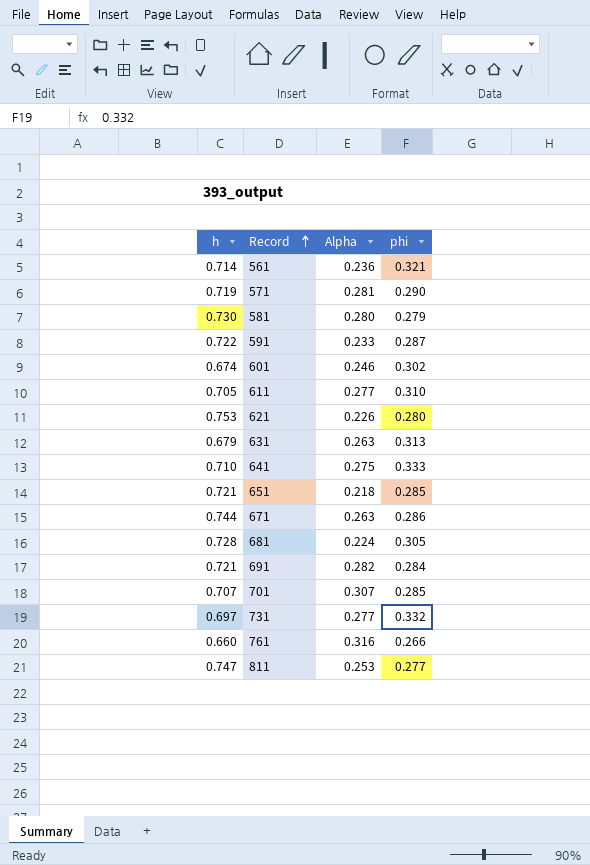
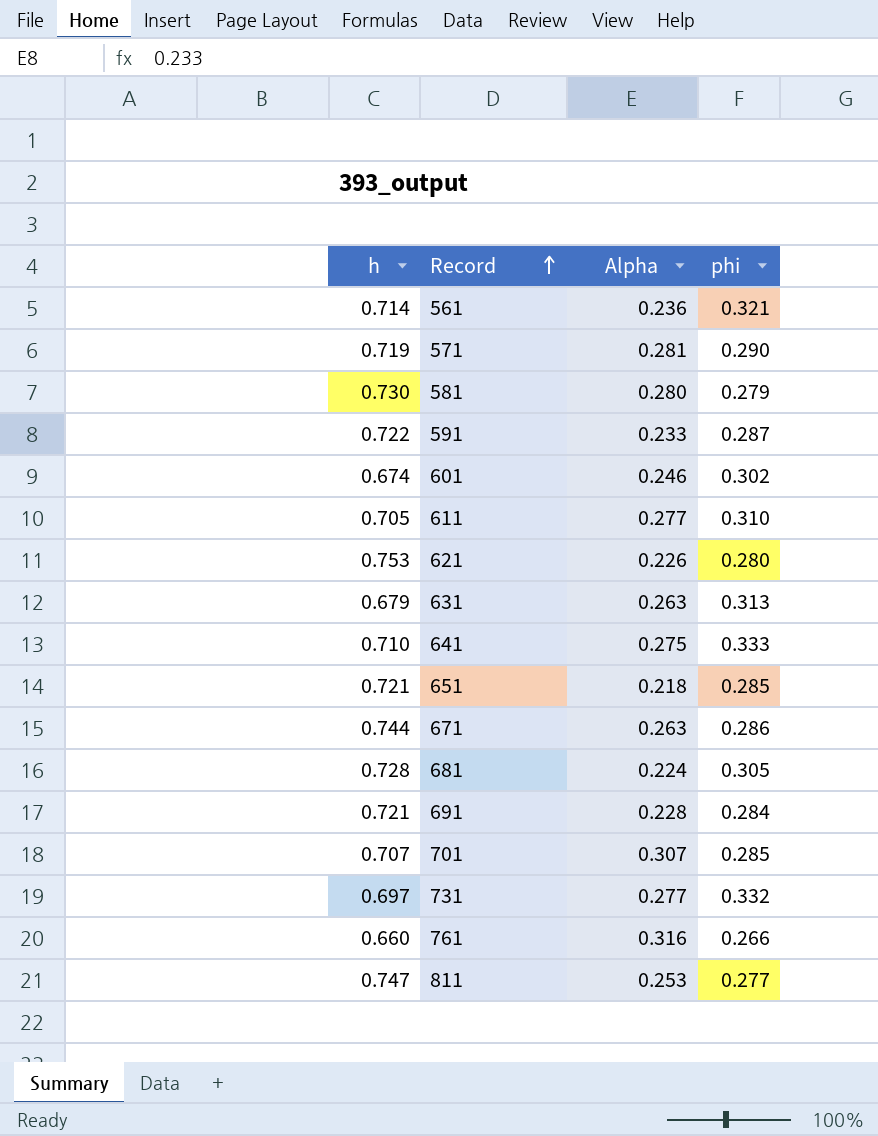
691 | Alpha: 0.282 -> 0.228

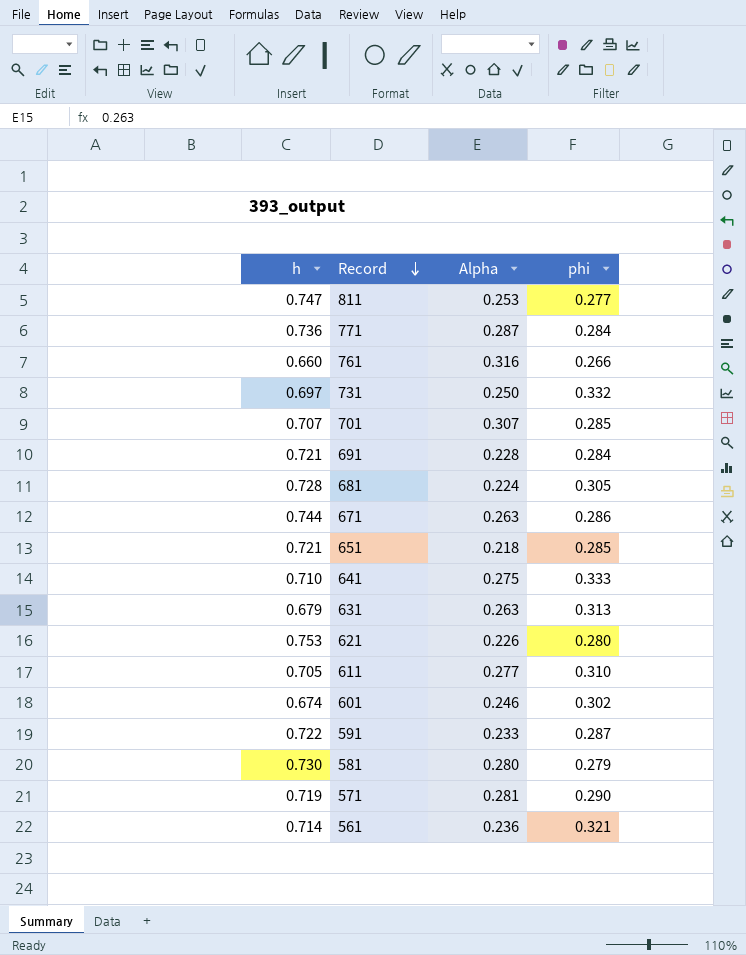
row order: Record ascending -> Record descending
row 771: none -> 0.736 | 0.287 | 0.284
731 | Alpha: 0.277 -> 0.250

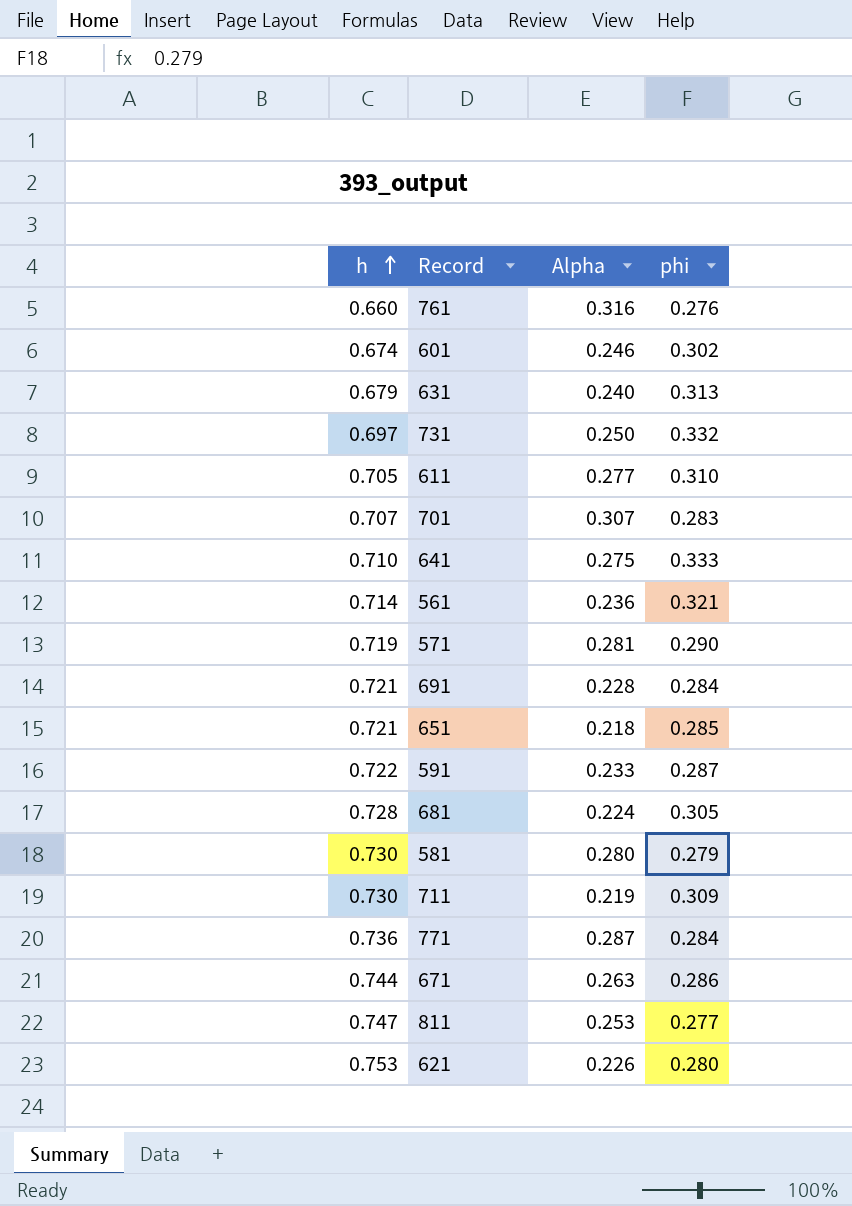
row order: Record descending -> h ascending
761 | phi: 0.266 -> 0.276
631 | Alpha: 0.263 -> 0.240
701 | phi: 0.285 -> 0.283
row 711: none -> 0.730 | 0.219 | 0.309

